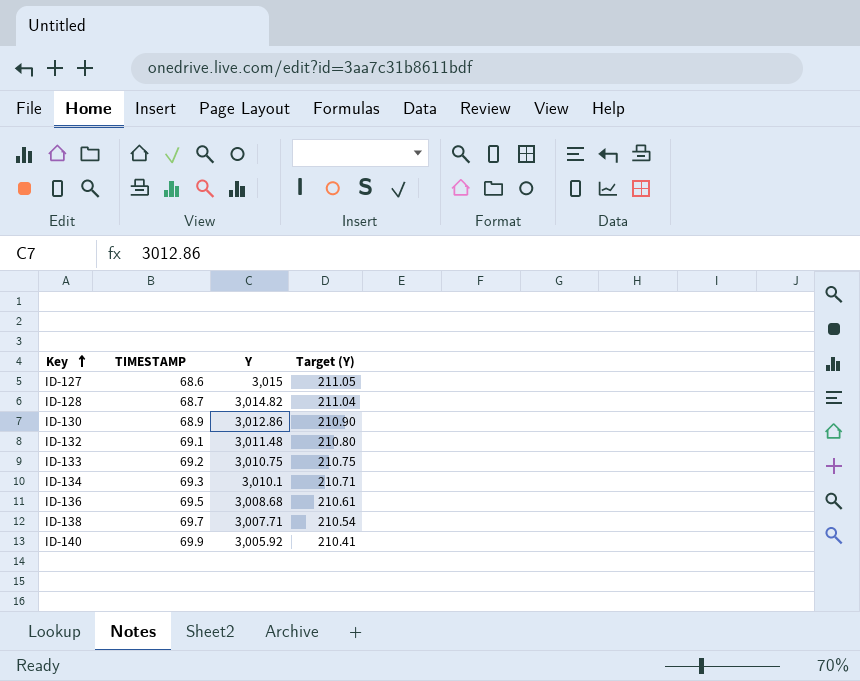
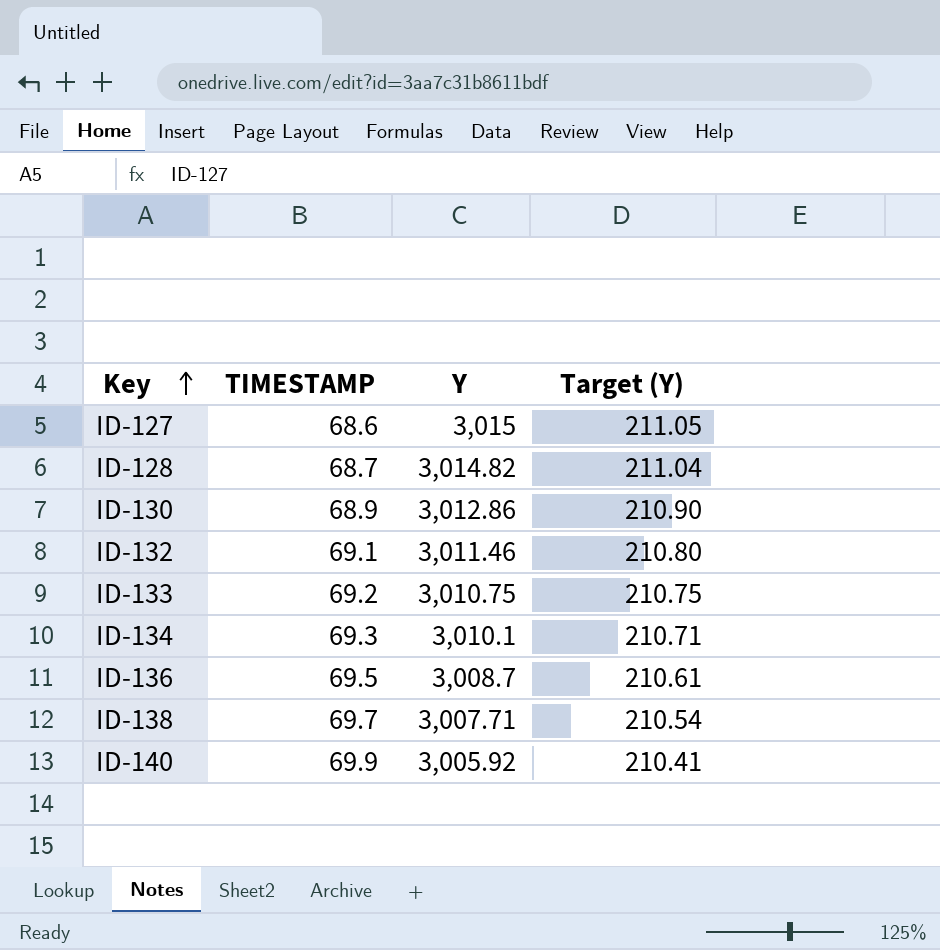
ID-132 | Y: 3,011.48 -> 3,011.46
ID-136 | Y: 3,008.68 -> 3,008.7

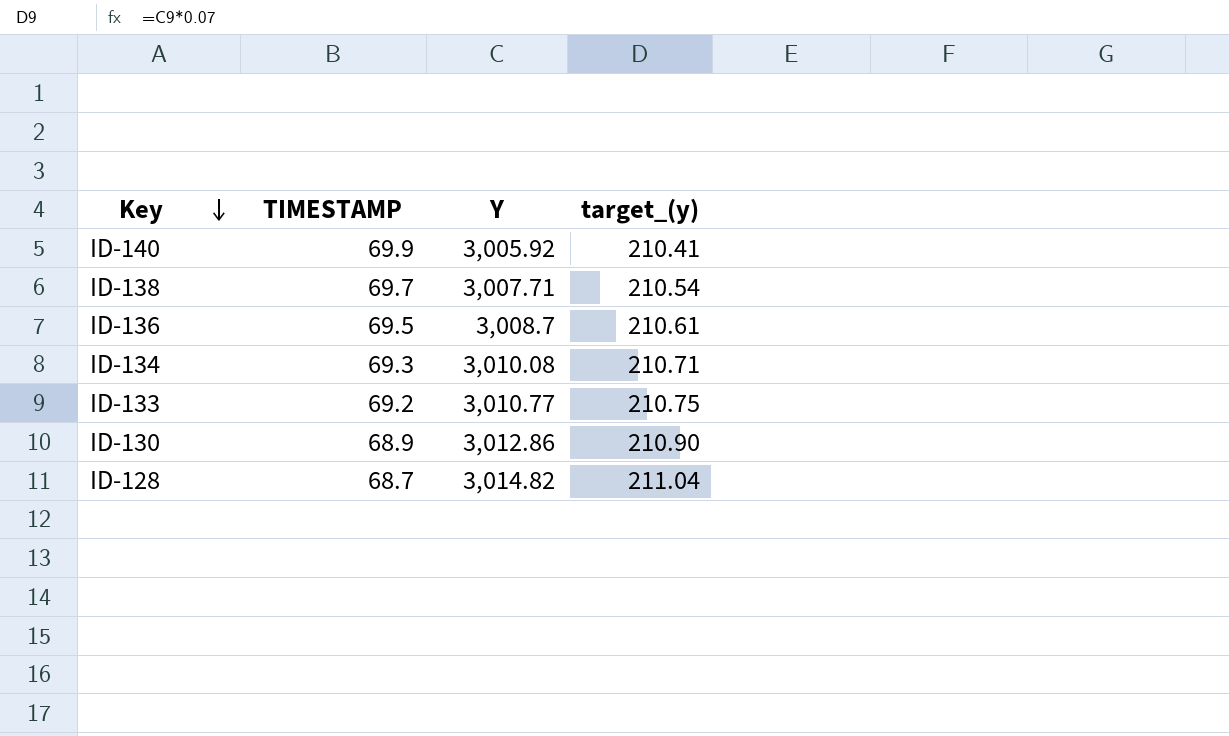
row order: Key ascending -> Key descending
column name: Target (Y) -> target_(y)
row ID-127: 68.6 | 3,015 | 211.05 -> none
row ID-132: 69.1 | 3,011.46 | 210.80 -> none
ID-134 | Y: 3,010.1 -> 3,010.08
ID-133 | Y: 3,010.75 -> 3,010.77

